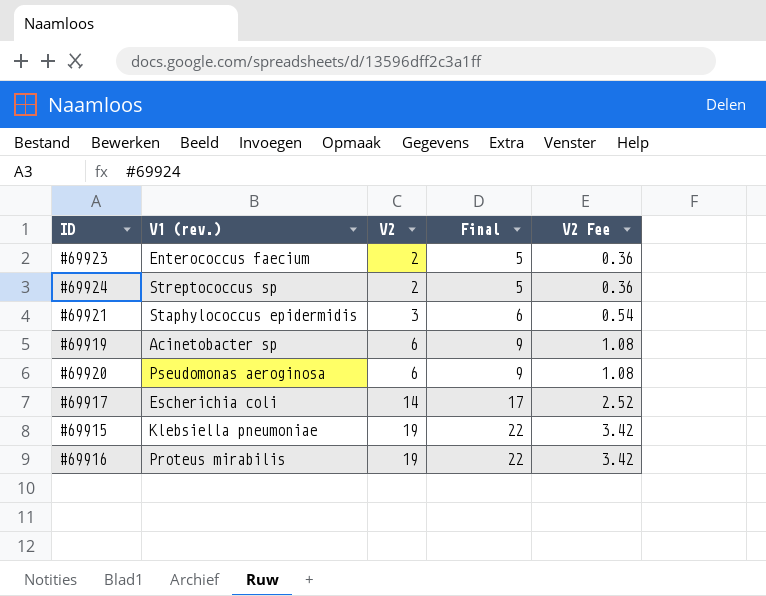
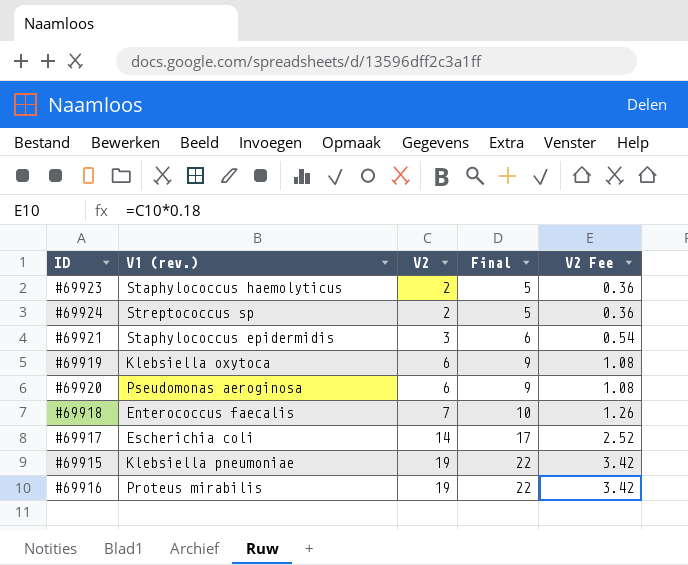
#69923 | V1 (rev.): Enterococcus faecium -> Staphylococcus haemolyticus
#69919 | V1 (rev.): Acinetobacter sp -> Klebsiella oxytoca
row #69918: none -> Enterococcus faecalis | 7 | 10 | 1.26

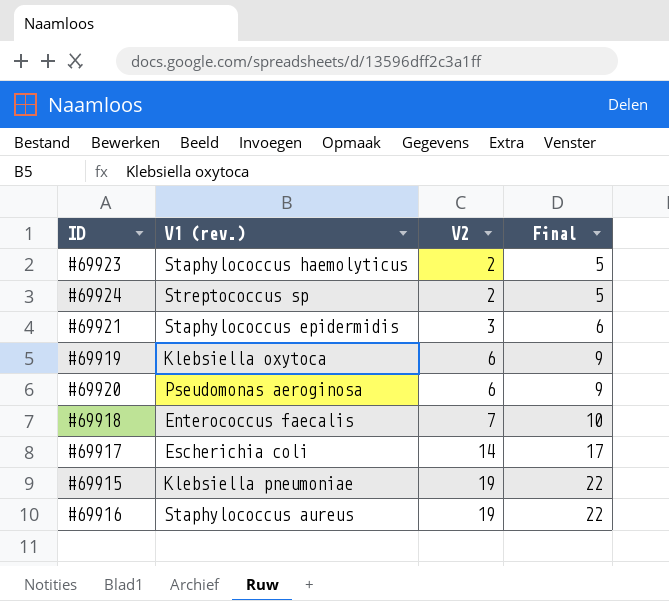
column V2 Fee | formula: [V2] * 0.18 -> none
#69916 | V1 (rev.): Proteus mirabilis -> Staphylococcus aureus

